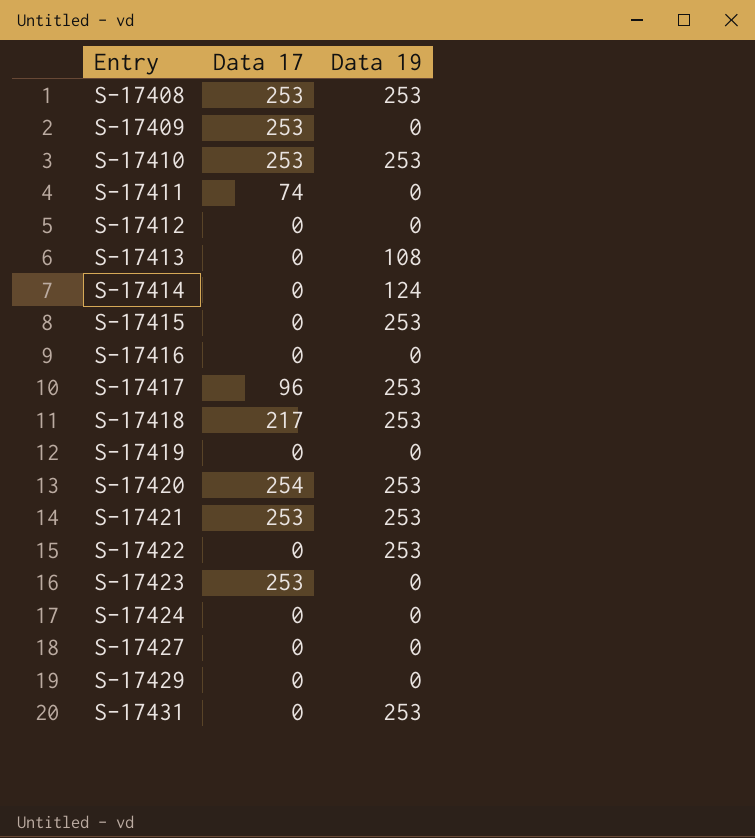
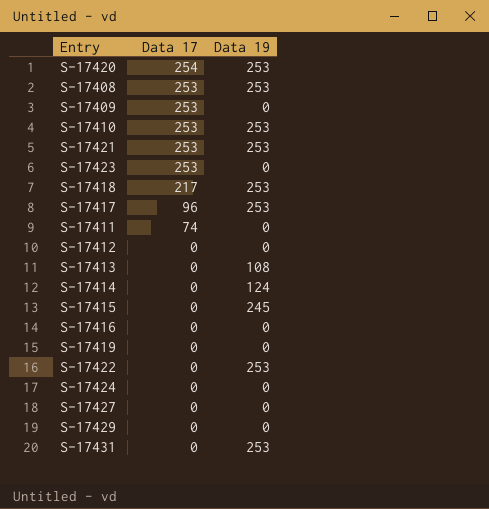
row order: Entry ascending -> Data 17 descending
S-17415 | Data 19: 253 -> 245

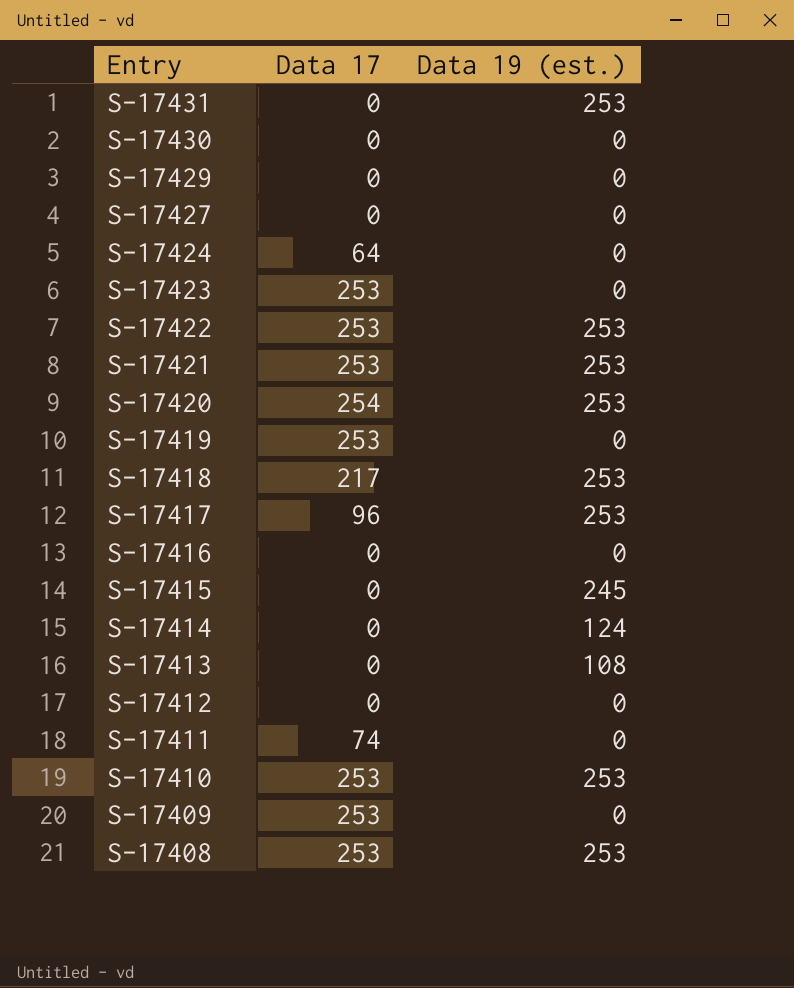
row order: Data 17 descending -> Entry descending
column name: Data 19 -> Data 19 (est.)
row S-17430: none -> 0 | 0
S-17424 | Data 17: 0 -> 64
S-17422 | Data 17: 0 -> 253
S-17419 | Data 17: 0 -> 253

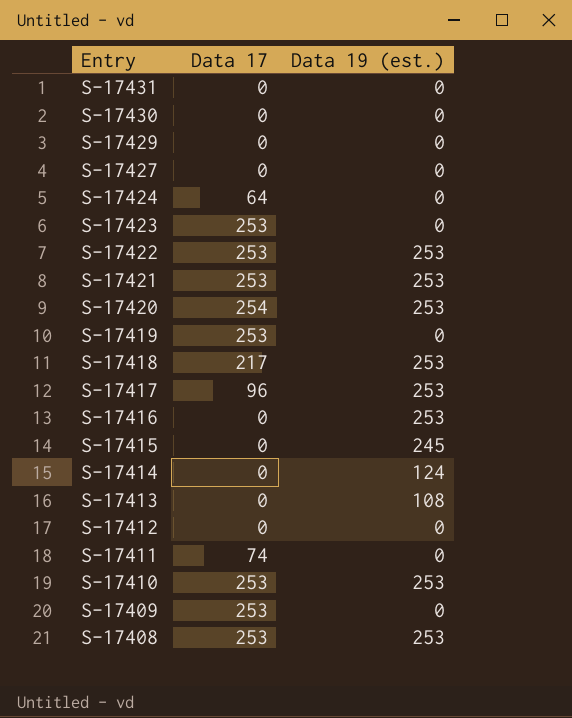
S-17431 | Data 19 (est.): 253 -> 0
S-17416 | Data 19 (est.): 0 -> 253

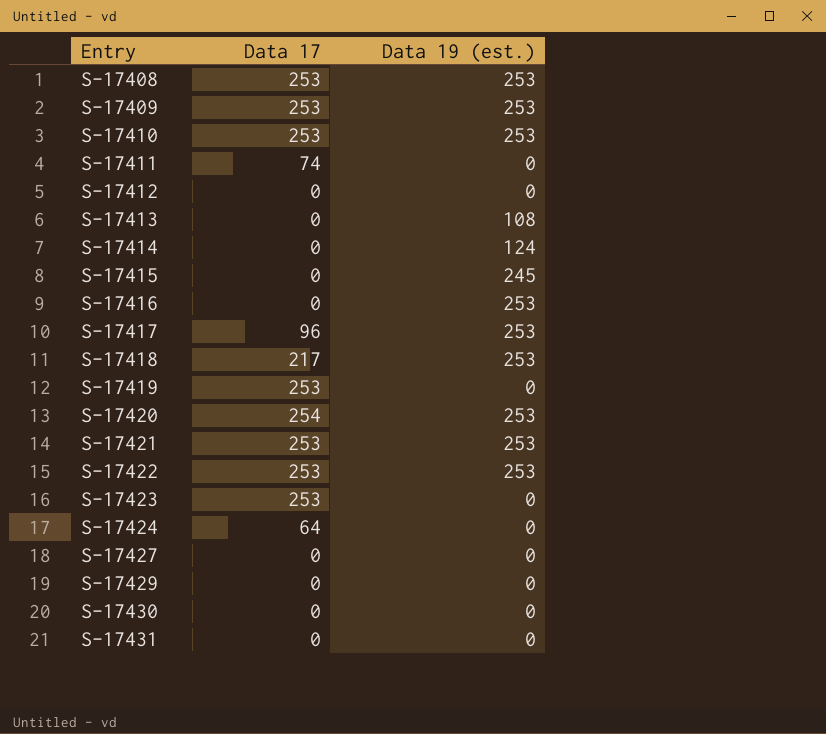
row order: Entry descending -> Entry ascending
S-17409 | Data 19 (est.): 0 -> 253

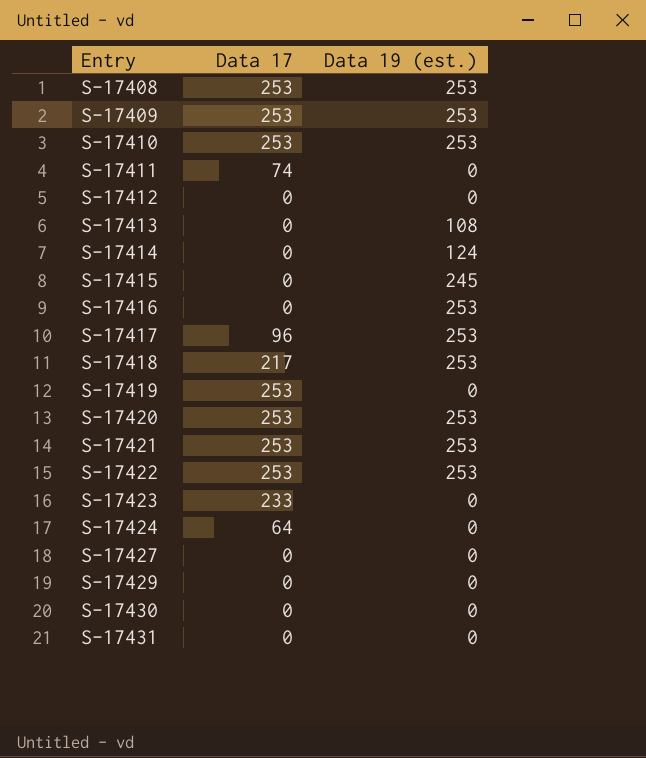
S-17420 | Data 17: 254 -> 253
S-17423 | Data 17: 253 -> 233

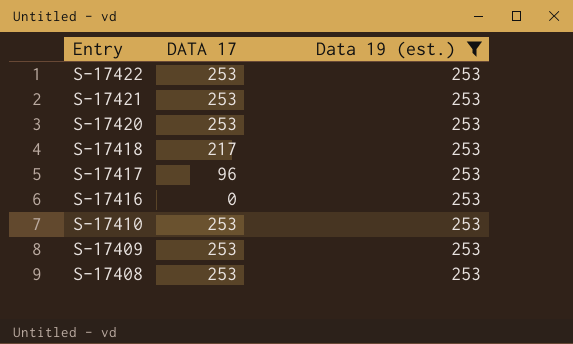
filter: none -> Data 19 (est.) = 253
row order: Entry ascending -> Entry descending
column name: Data 17 -> DATA 17

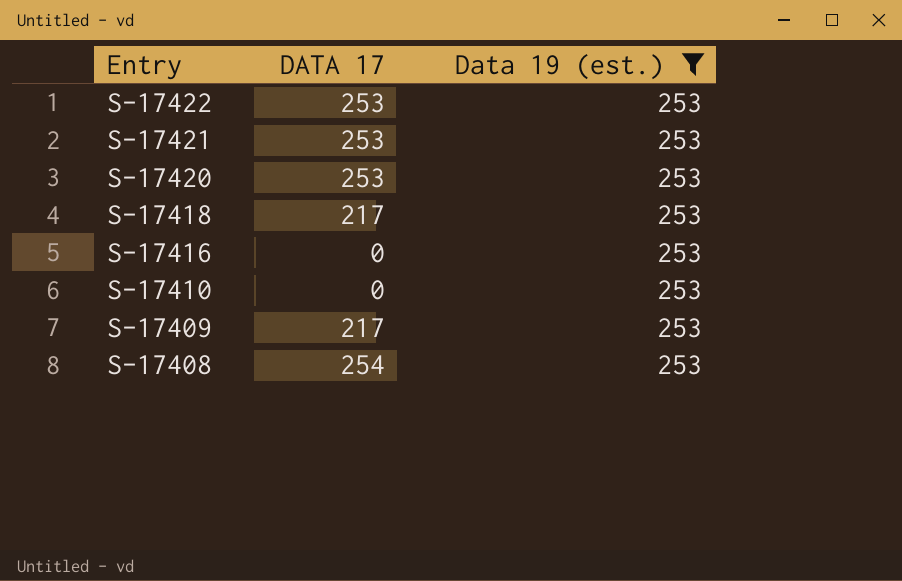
row S-17417: 96 | 253 -> none
S-17410 | DATA 17: 253 -> 0
S-17409 | DATA 17: 253 -> 217
S-17408 | DATA 17: 253 -> 254

